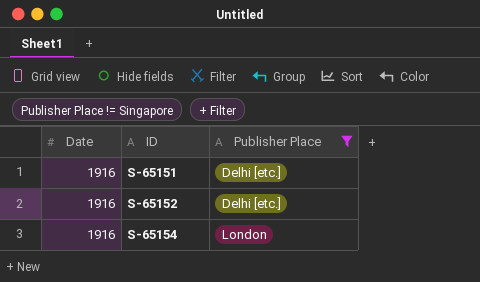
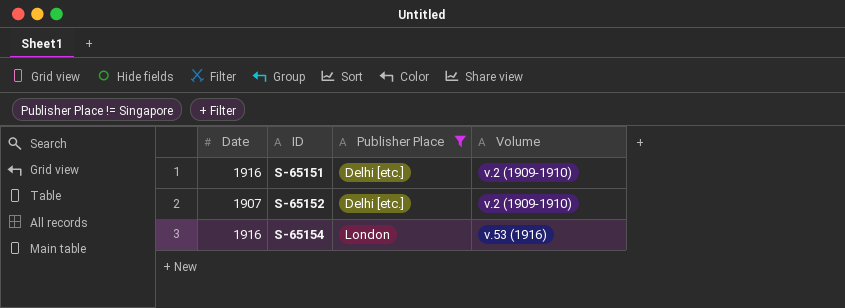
column Volume | position: none -> 4
S-65152 | Date: 1916 -> 1907

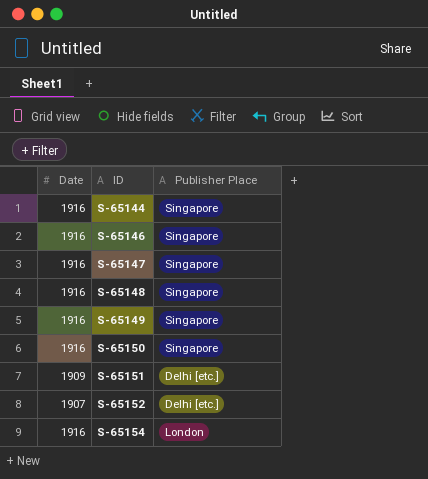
filter: Publisher Place != Singapore -> none
column Volume | position: 4 -> none
S-65151 | Date: 1916 -> 1909

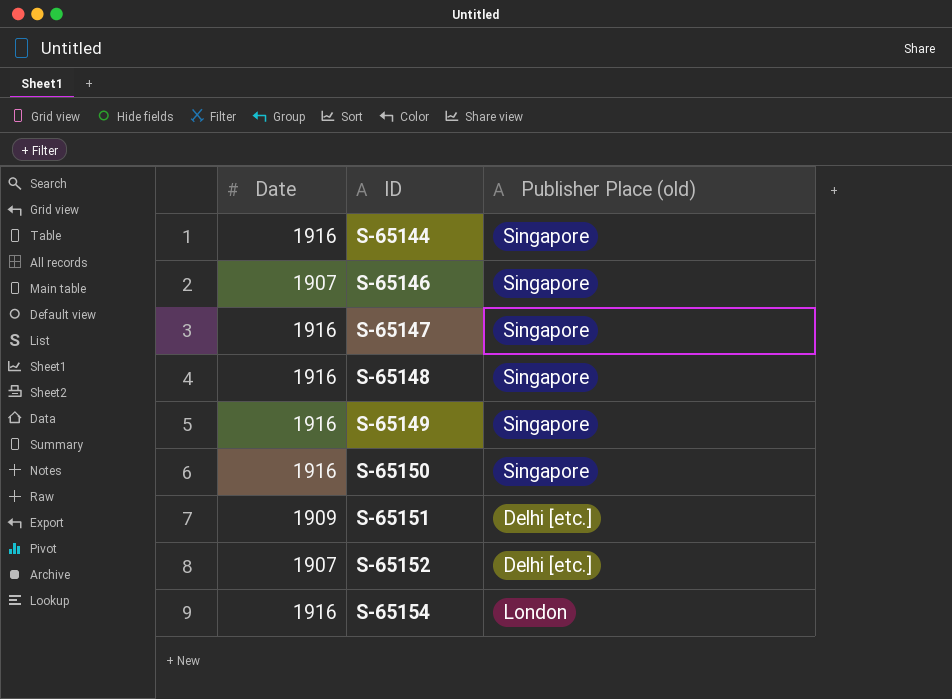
column name: Publisher Place -> Publisher Place (old)
S-65146 | Date: 1916 -> 1907

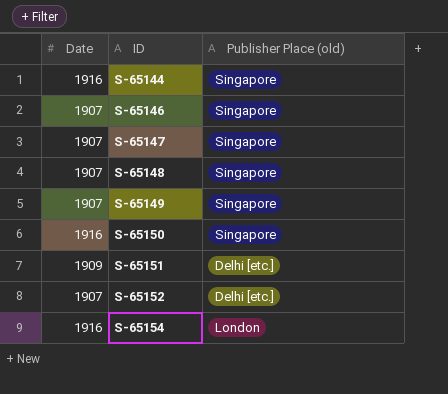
S-65147 | Date: 1916 -> 1907
S-65148 | Date: 1916 -> 1907
S-65149 | Date: 1916 -> 1907

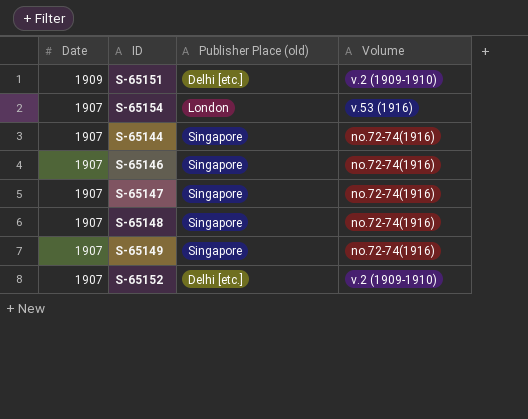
row order: ID ascending -> Date descending
column Volume | position: none -> 4
row S-65150: 1916 | Singapore -> none
S-65154 | Date: 1916 -> 1907
S-65144 | Date: 1916 -> 1907

